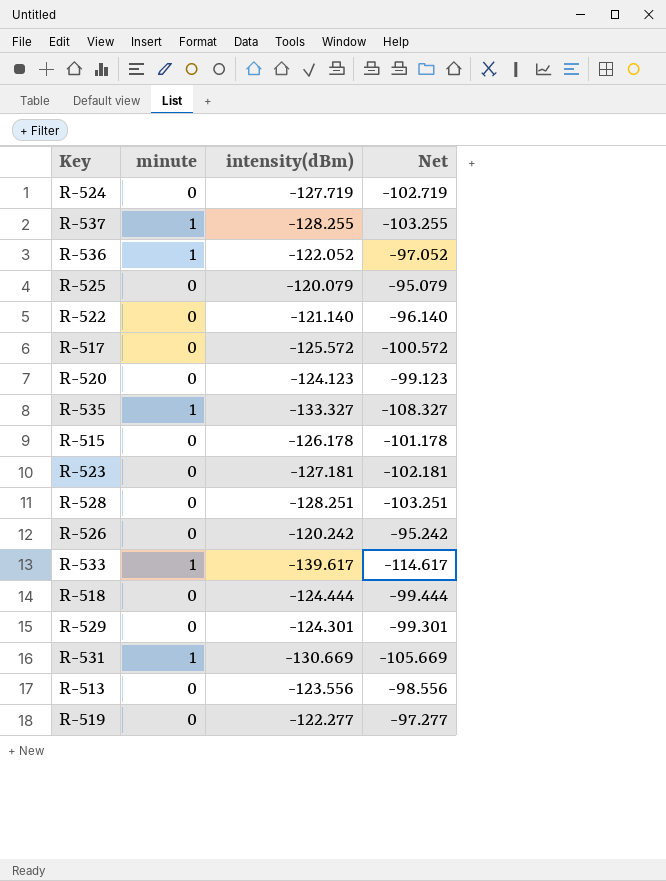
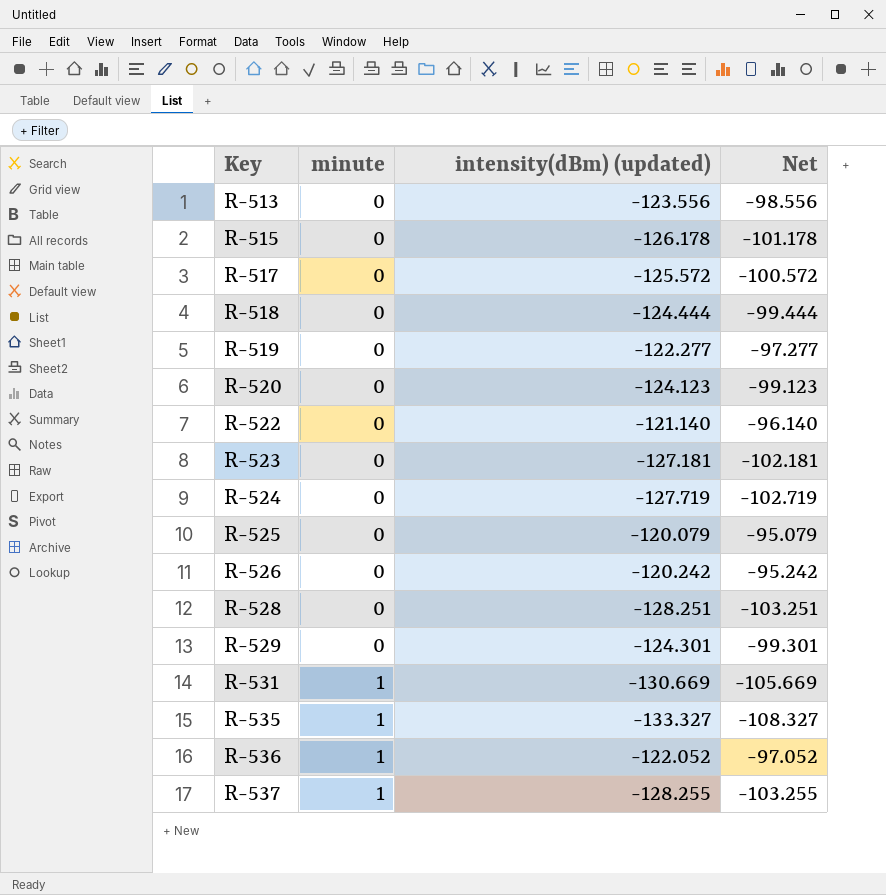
row order: none -> Key ascending
column name: intensity(dBm) -> intensity(dBm) (updated)
row R-533: 1 | -139.617 | -114.617 -> none

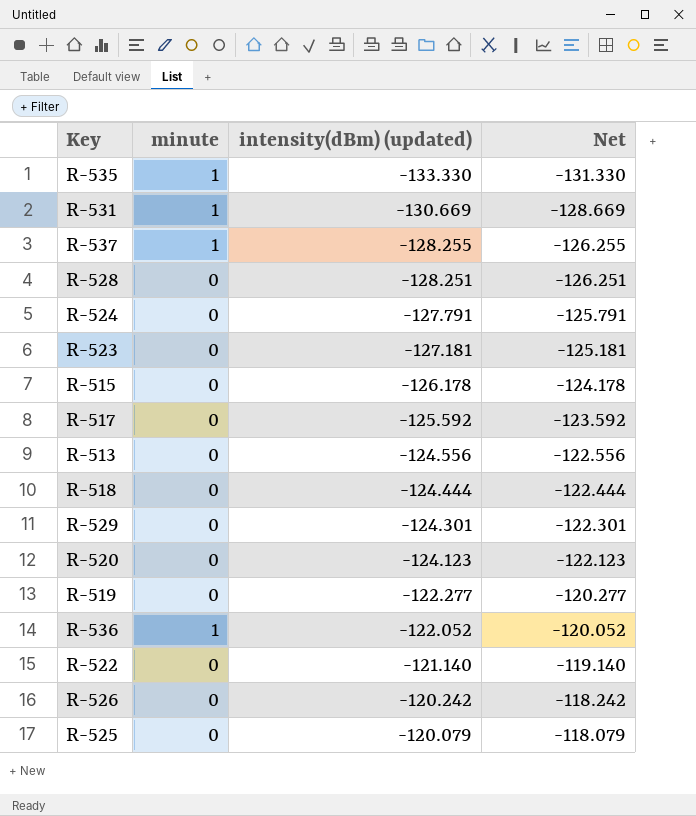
row order: Key ascending -> intensity(dBm) (updated) ascending
column Net | formula: [intensity(dBm) (updated)] + 25 -> [intensity(dBm) (updated)] + 2
R-535 | intensity(dBm) (updated): -133.327 -> -133.330
R-524 | intensity(dBm) (updated): -127.719 -> -127.791
R-517 | intensity(dBm) (updated): -125.572 -> -125.592
R-513 | intensity(dBm) (updated): -123.556 -> -124.556

